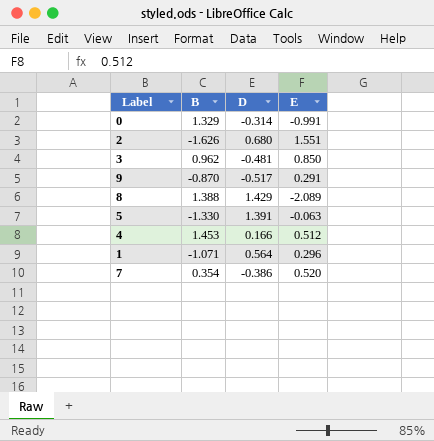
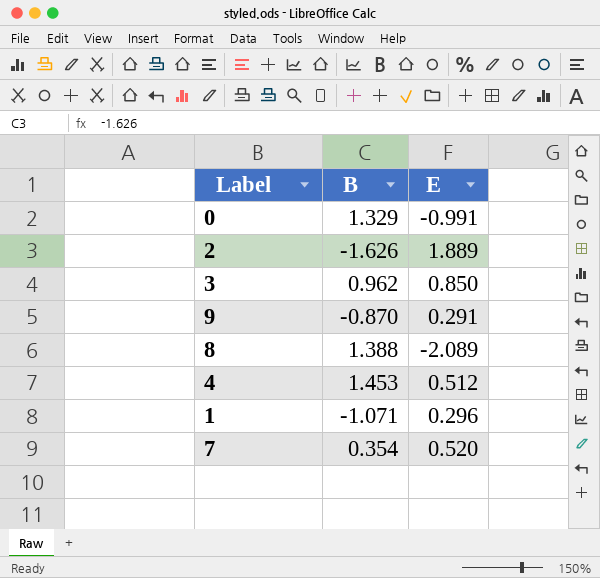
column D | position: 3 -> none
row 5: -1.330 | 1.391 | -0.063 -> none
2 | E: 1.551 -> 1.889

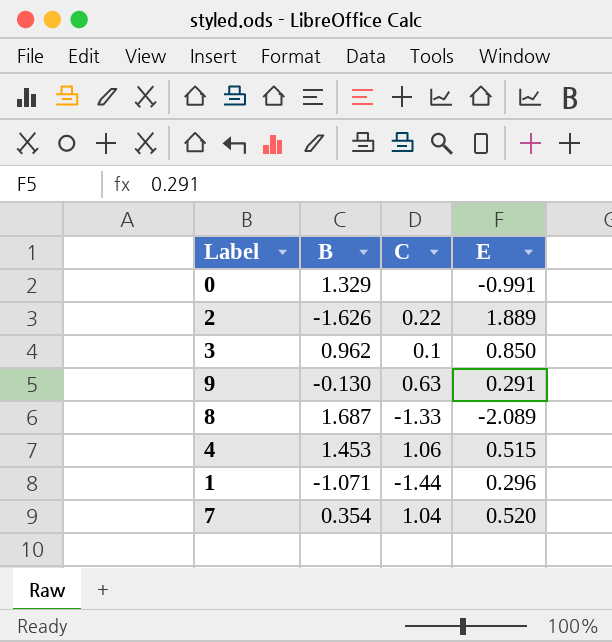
column C | position: none -> 3
9 | B: -0.870 -> -0.130
8 | B: 1.388 -> 1.687
4 | E: 0.512 -> 0.515

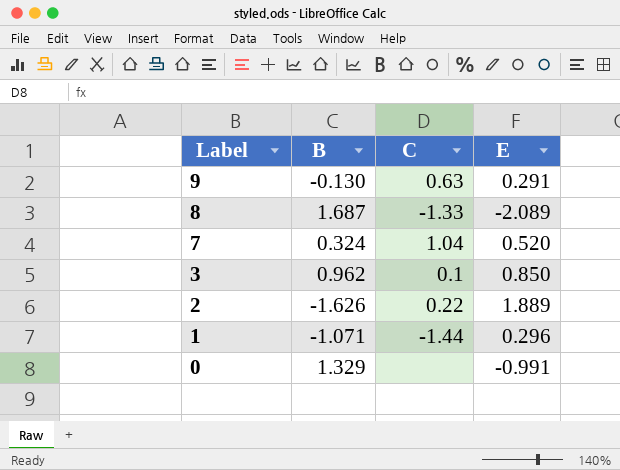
row order: none -> Label descending
row 4: 1.453 | 1.06 | 0.515 -> none
7 | B: 0.354 -> 0.324

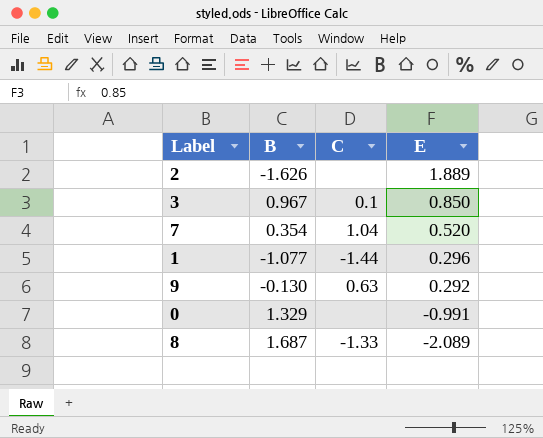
row order: Label descending -> E descending
2 | C: 0.22 -> none
3 | B: 0.962 -> 0.967
7 | B: 0.324 -> 0.354
1 | B: -1.071 -> -1.077
9 | E: 0.291 -> 0.292

